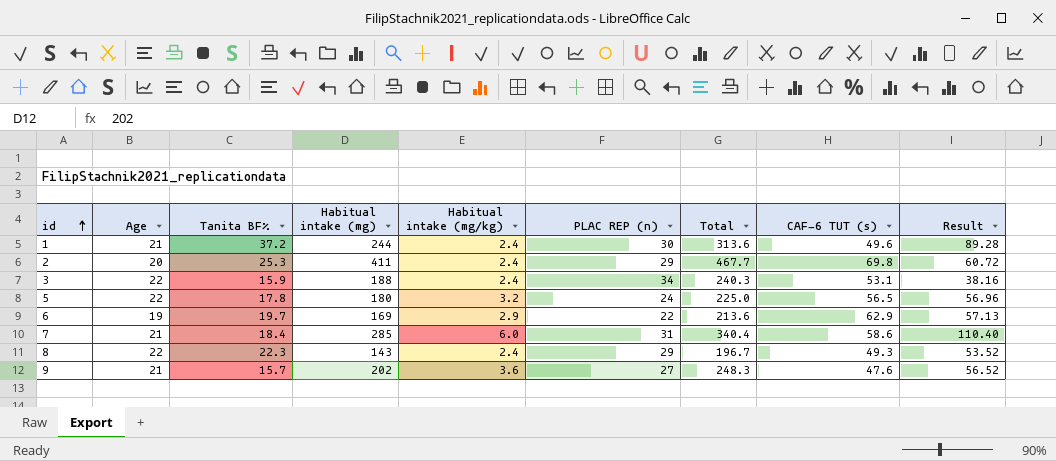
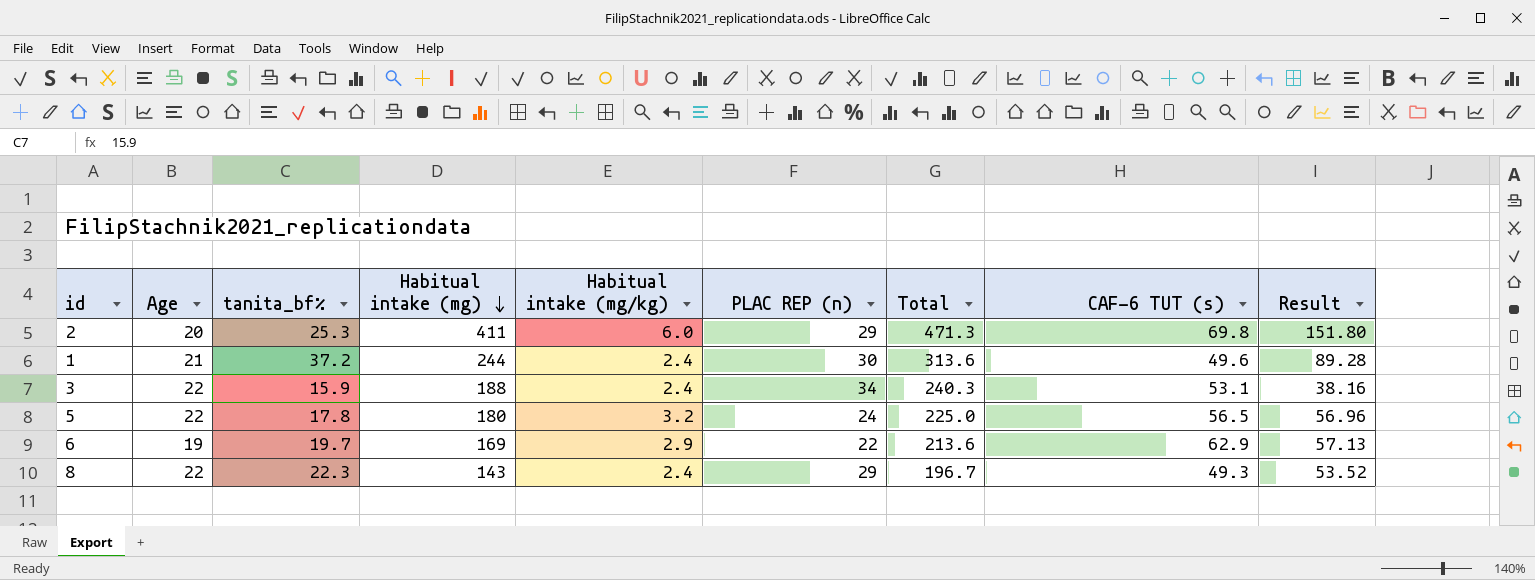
row order: id ascending -> Habitual intake (mg) descending
column name: Tanita BF% -> tanita_bf%
row 7: 21 | 18.4 | 285 | 6.0 | 31 | 340.4 | 58.6 | 110.40 -> none
row 9: 21 | 15.7 | 202 | 3.6 | 27 | 248.3 | 47.6 | 56.52 -> none
2 | Habitual intake (mg/kg): 2.4 -> 6.0
2 | Total: 467.7 -> 471.3
2 | Result: 60.72 -> 151.80

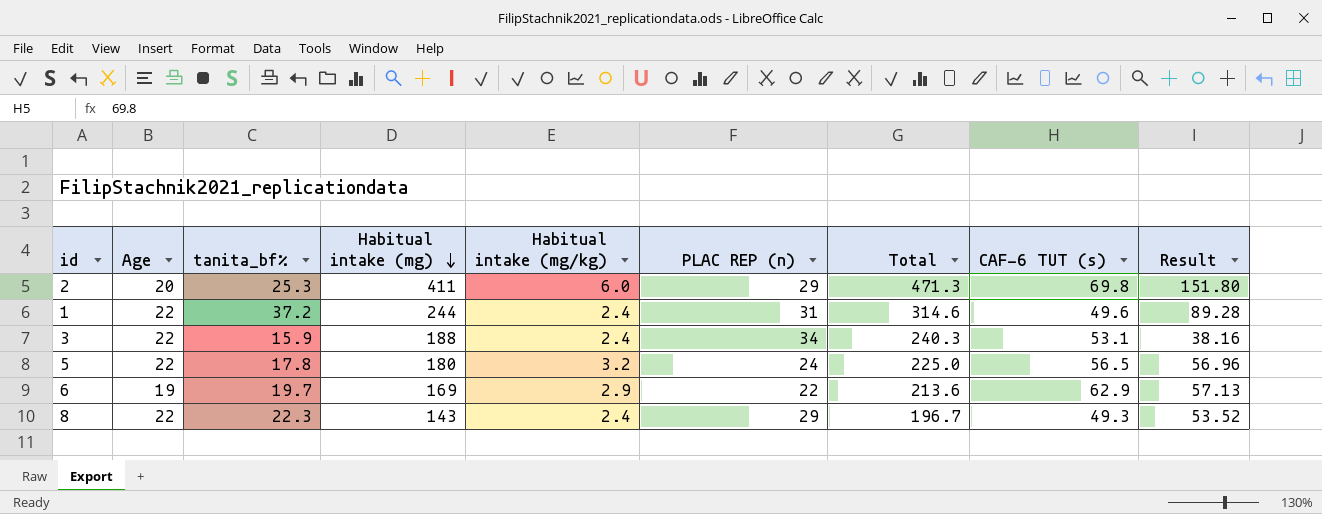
1 | Age: 21 -> 22
1 | PLAC REP (n): 30 -> 31
1 | Total: 313.6 -> 314.6

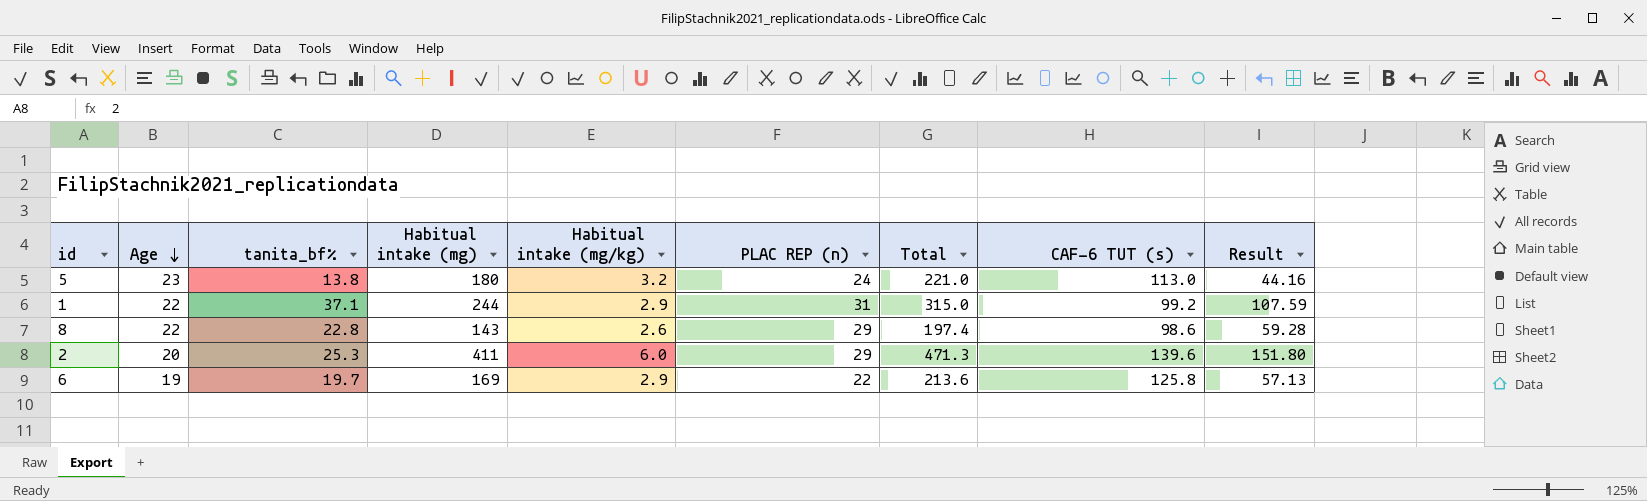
row order: Habitual intake (mg) descending -> Age descending
row 3: 22 | 15.9 | 188 | 2.4 | 34 | 240.3 | 53.1 | 38.16 -> none
5 | Age: 22 -> 23
5 | tanita_bf%: 17.8 -> 13.8
5 | Total: 225.0 -> 221.0
5 | CAF-6 TUT (s): 56.5 -> 113.0
5 | Result: 56.96 -> 44.16
1 | tanita_bf%: 37.2 -> 37.1
1 | Habitual intake (mg/kg): 2.4 -> 2.9
1 | Total: 314.6 -> 315.0
1 | CAF-6 TUT (s): 49.6 -> 99.2
1 | Result: 89.28 -> 107.59
8 | tanita_bf%: 22.3 -> 22.8
8 | Habitual intake (mg/kg): 2.4 -> 2.6
8 | Total: 196.7 -> 197.4
8 | CAF-6 TUT (s): 49.3 -> 98.6
8 | Result: 53.52 -> 59.28
2 | CAF-6 TUT (s): 69.8 -> 139.6
6 | CAF-6 TUT (s): 62.9 -> 125.8

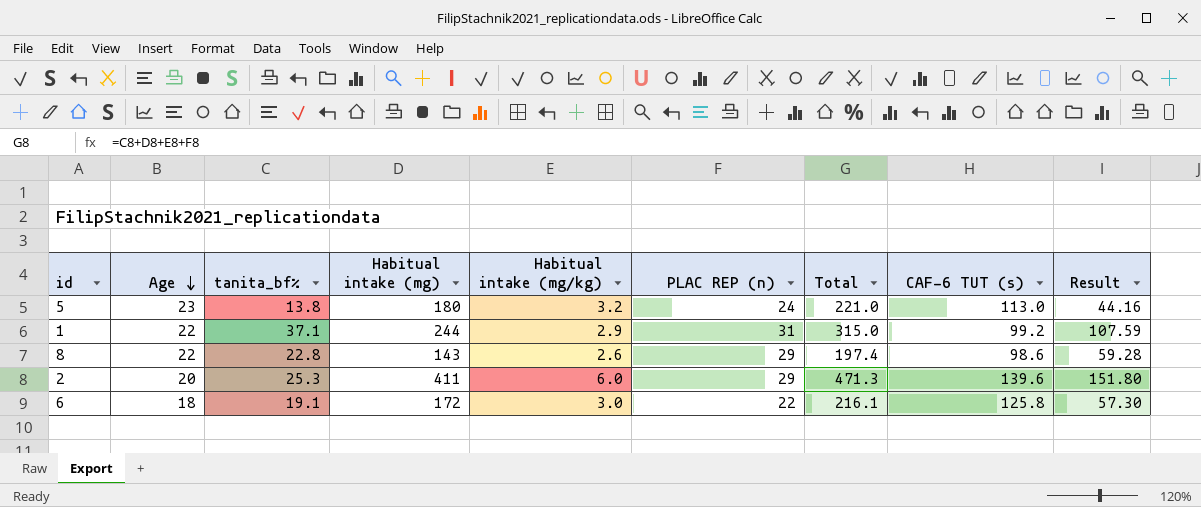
6 | Age: 19 -> 18
6 | tanita_bf%: 19.7 -> 19.1
6 | Habitual intake (mg): 169 -> 172
6 | Habitual intake (mg/kg): 2.9 -> 3.0
6 | Total: 213.6 -> 216.1
6 | Result: 57.13 -> 57.30

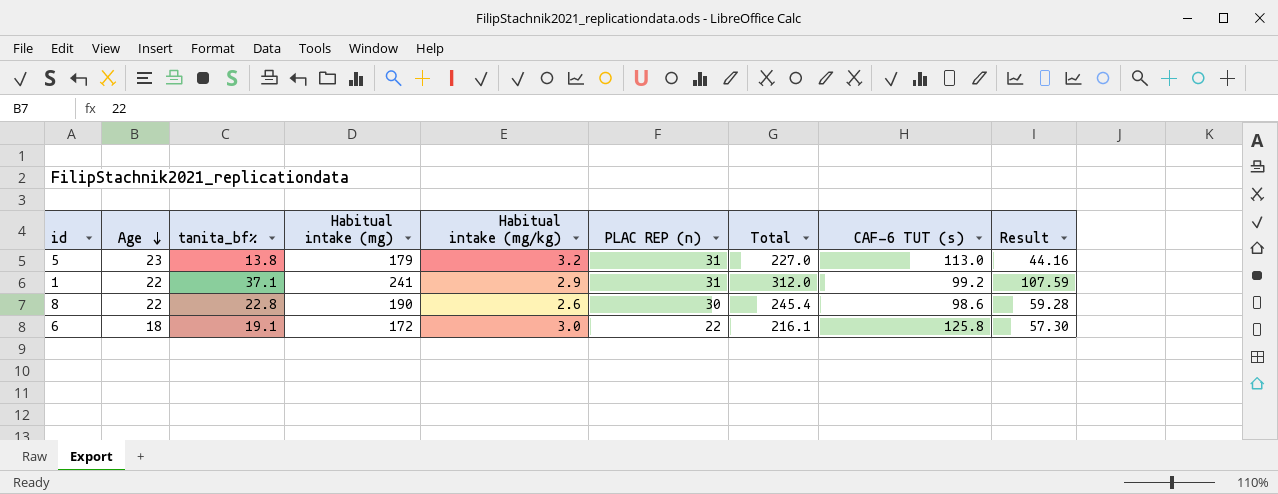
row 2: 20 | 25.3 | 411 | 6.0 | 29 | 471.3 | 139.6 | 151.80 -> none
5 | Habitual intake (mg): 180 -> 179
5 | PLAC REP (n): 24 -> 31
5 | Total: 221.0 -> 227.0
1 | Habitual intake (mg): 244 -> 241
1 | Total: 315.0 -> 312.0
8 | Habitual intake (mg): 143 -> 190
8 | PLAC REP (n): 29 -> 30
8 | Total: 197.4 -> 245.4

